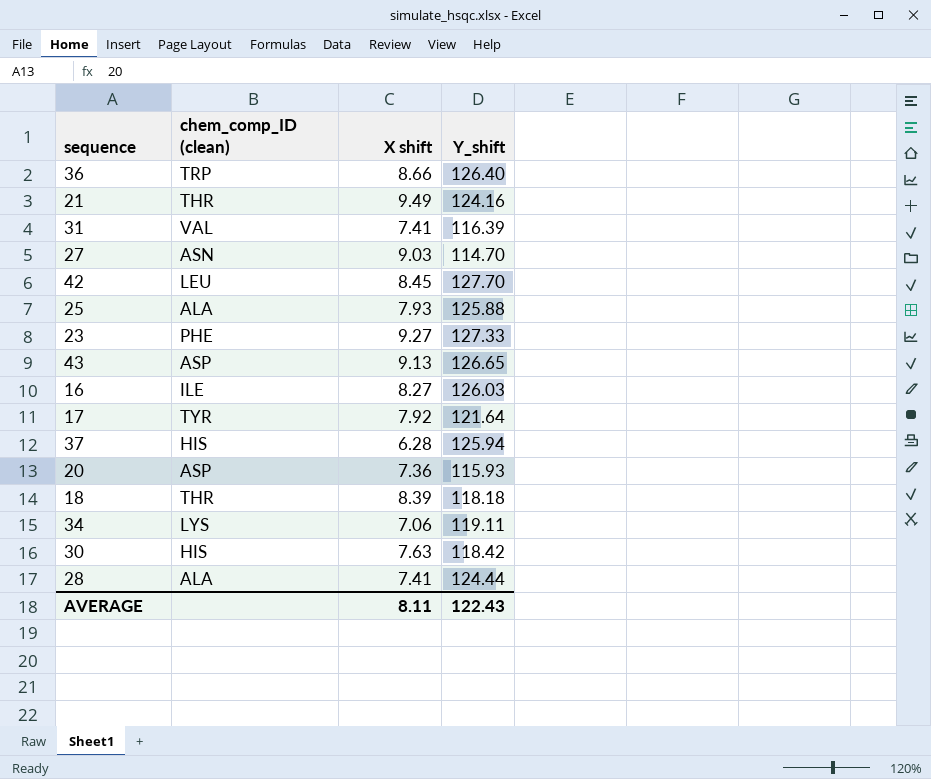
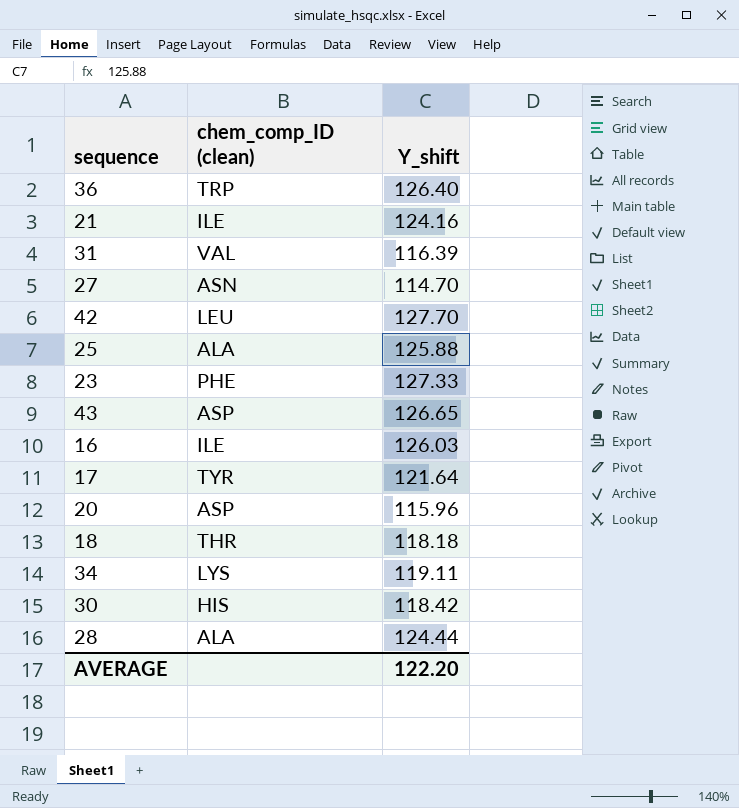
column X shift | position: 3 -> none
row 37: HIS | 6.28 | 125.94 -> none
21 | chem_comp_ID (clean): THR -> ILE
20 | Y_shift: 115.93 -> 115.96
AVERAGE | Y_shift: 122.43 -> 122.20

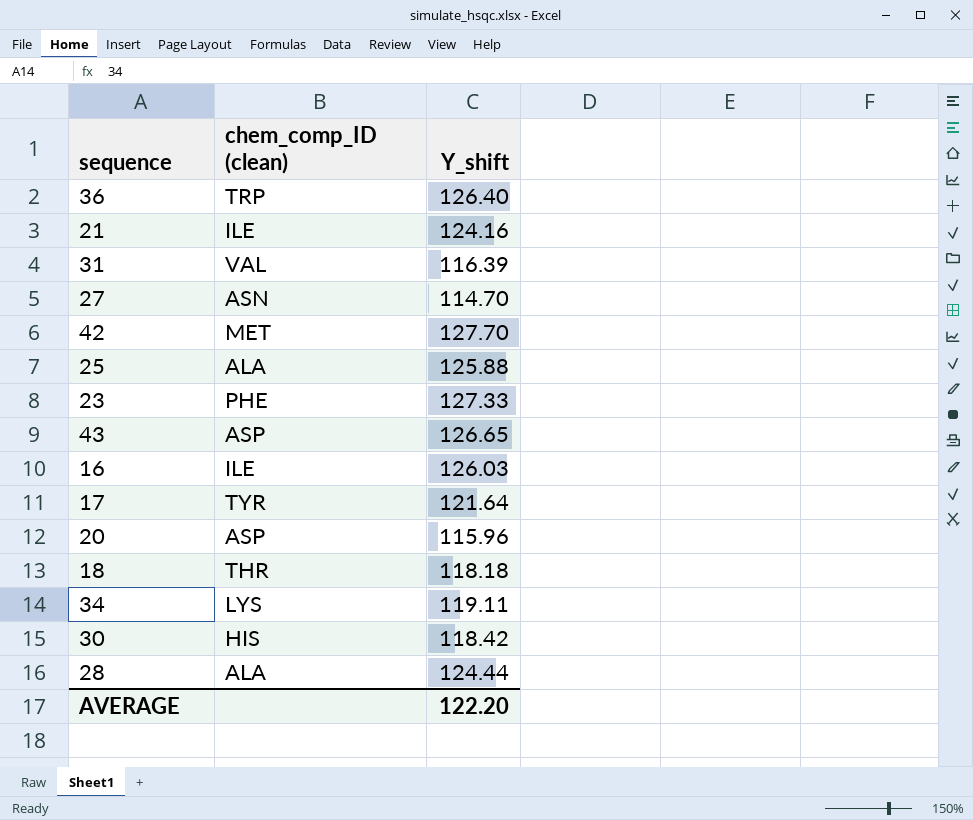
42 | chem_comp_ID (clean): LEU -> MET

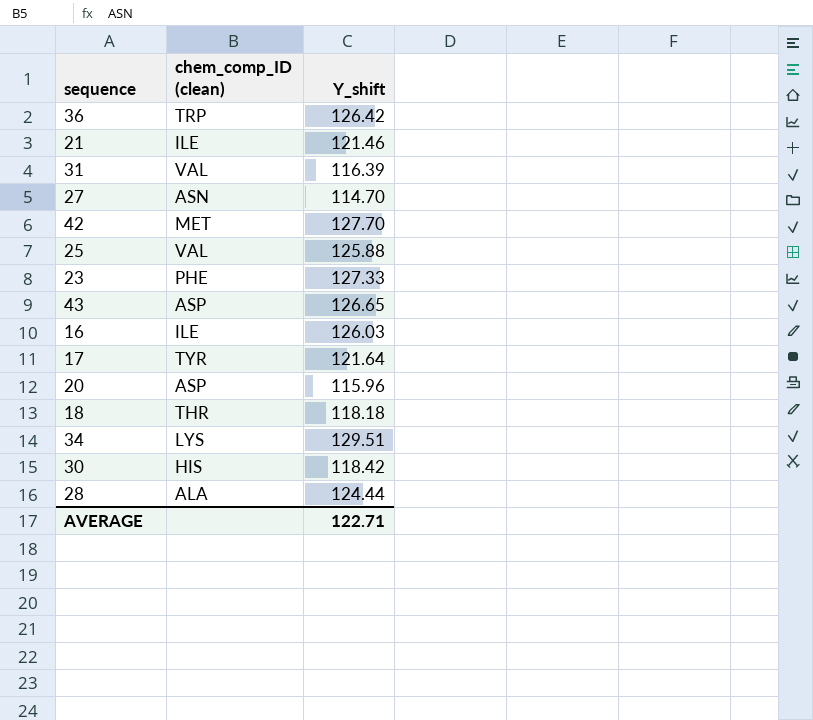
36 | Y_shift: 126.40 -> 126.42
21 | Y_shift: 124.16 -> 121.46
25 | chem_comp_ID (clean): ALA -> VAL
34 | Y_shift: 119.11 -> 129.51
AVERAGE | Y_shift: 122.20 -> 122.71

